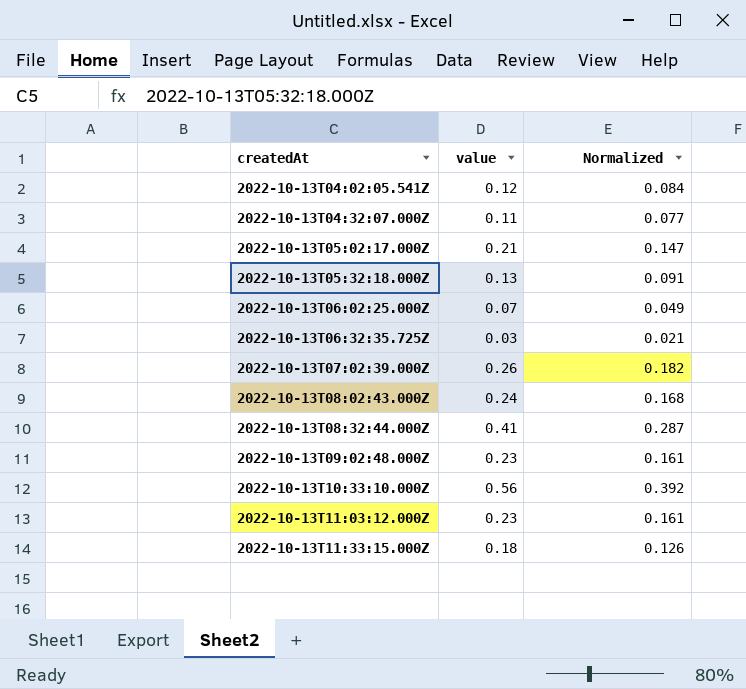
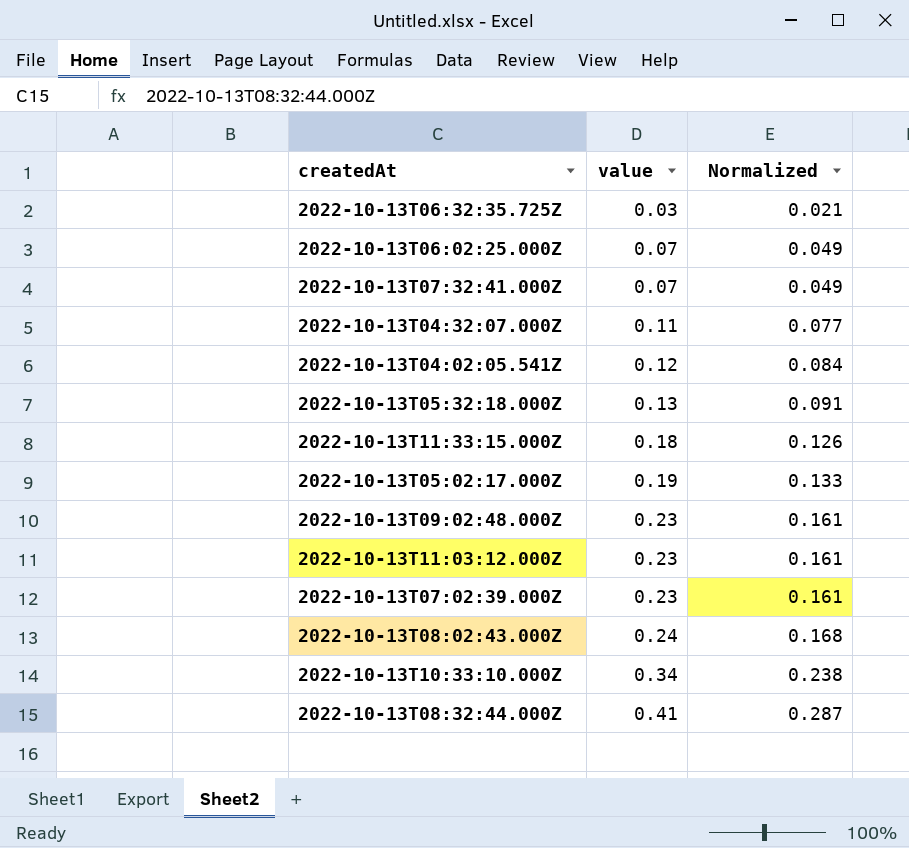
row order: createdAt ascending -> value ascending
row 2022-10-13T07:32:41.000Z: none -> 0.07 | 0.049
2022-10-13T05:02:17.000Z | value: 0.21 -> 0.19
2022-10-13T05:02:17.000Z | Normalized: 0.147 -> 0.133
2022-10-13T07:02:39.000Z | value: 0.26 -> 0.23
2022-10-13T07:02:39.000Z | Normalized: 0.182 -> 0.161
2022-10-13T10:33:10.000Z | value: 0.56 -> 0.34
2022-10-13T10:33:10.000Z | Normalized: 0.392 -> 0.238

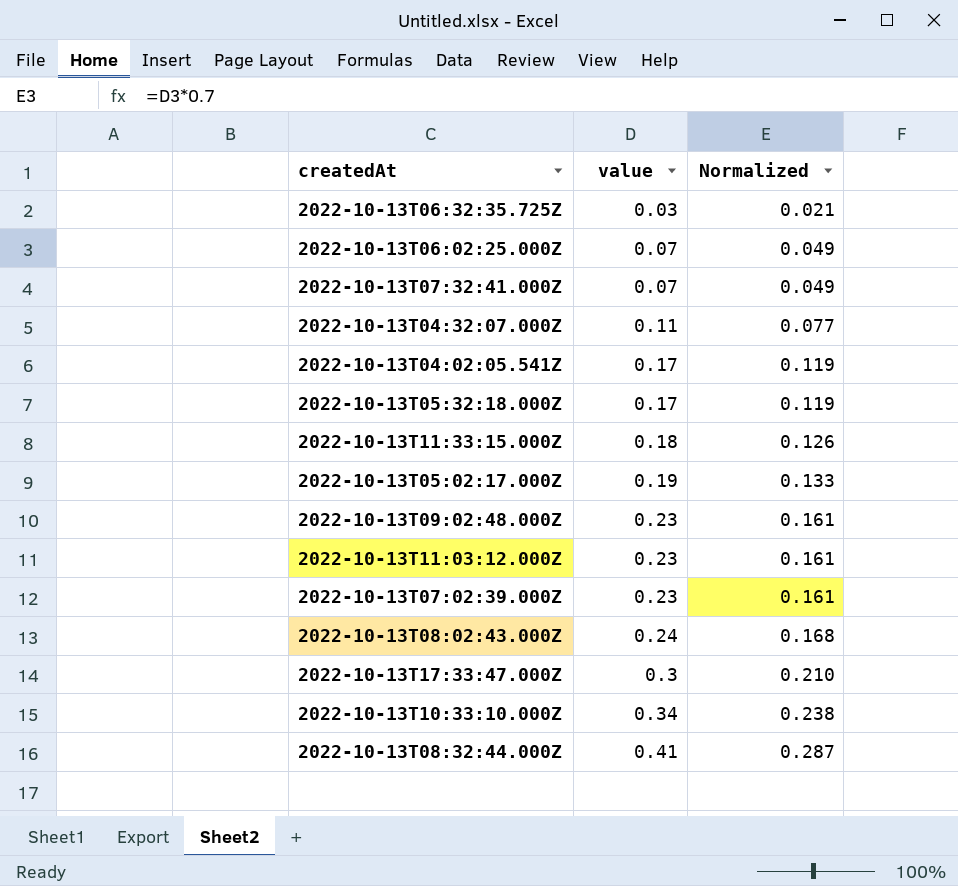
2022-10-13T04:02:05.541Z | value: 0.12 -> 0.17
2022-10-13T04:02:05.541Z | Normalized: 0.084 -> 0.119
2022-10-13T05:32:18.000Z | value: 0.13 -> 0.17
2022-10-13T05:32:18.000Z | Normalized: 0.091 -> 0.119
row 2022-10-13T17:33:47.000Z: none -> 0.3 | 0.210

